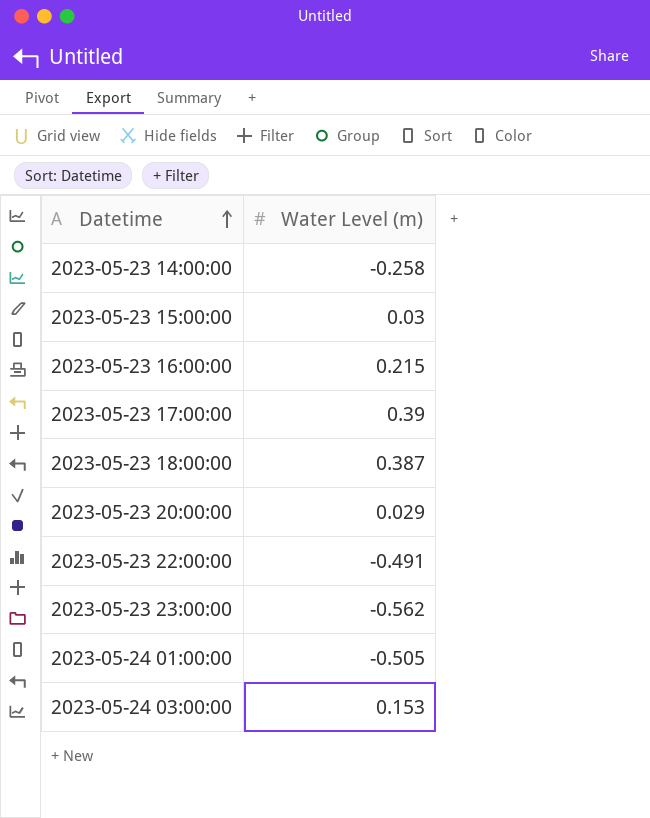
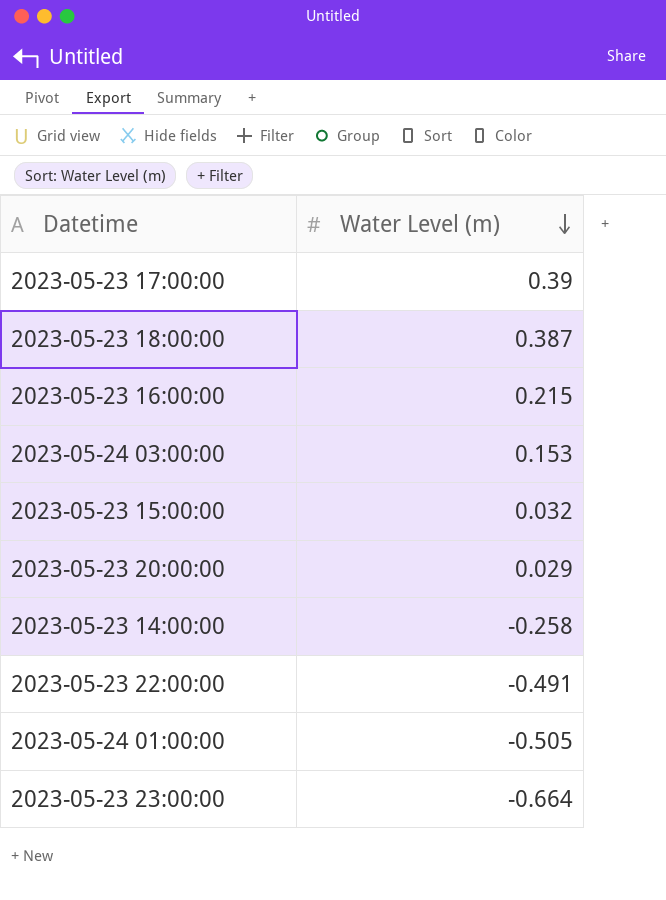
row order: Datetime ascending -> Water Level (m) descending
2023-05-23 15:00:00 | Water Level (m): 0.03 -> 0.032
2023-05-23 23:00:00 | Water Level (m): -0.562 -> -0.664

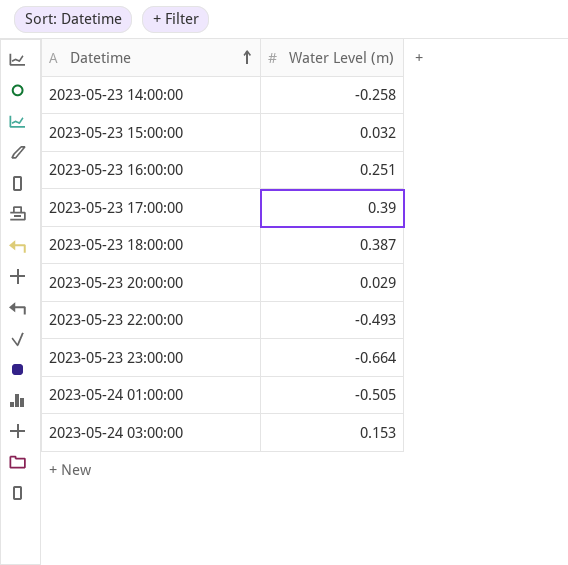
row order: Water Level (m) descending -> Datetime ascending
2023-05-23 16:00:00 | Water Level (m): 0.215 -> 0.251
2023-05-23 22:00:00 | Water Level (m): -0.491 -> -0.493

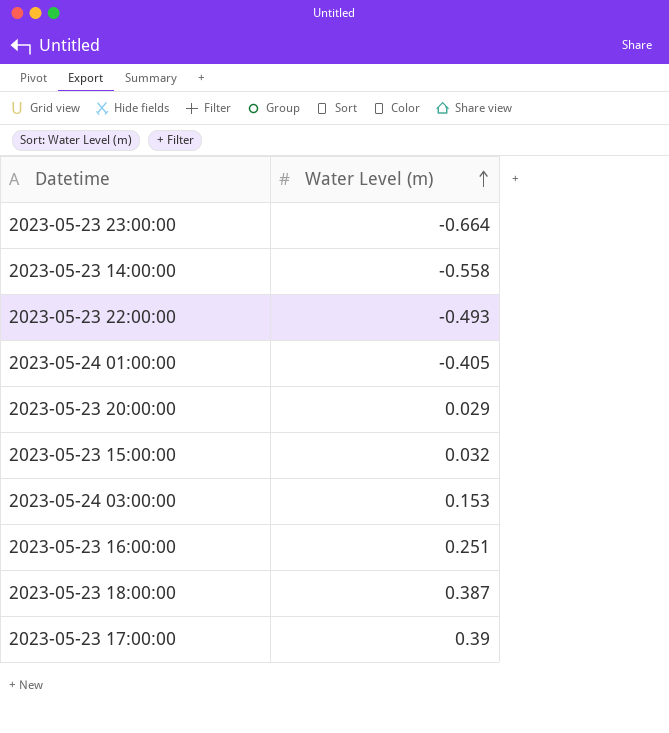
row order: Datetime ascending -> Water Level (m) ascending
2023-05-23 14:00:00 | Water Level (m): -0.258 -> -0.558
2023-05-24 01:00:00 | Water Level (m): -0.505 -> -0.405

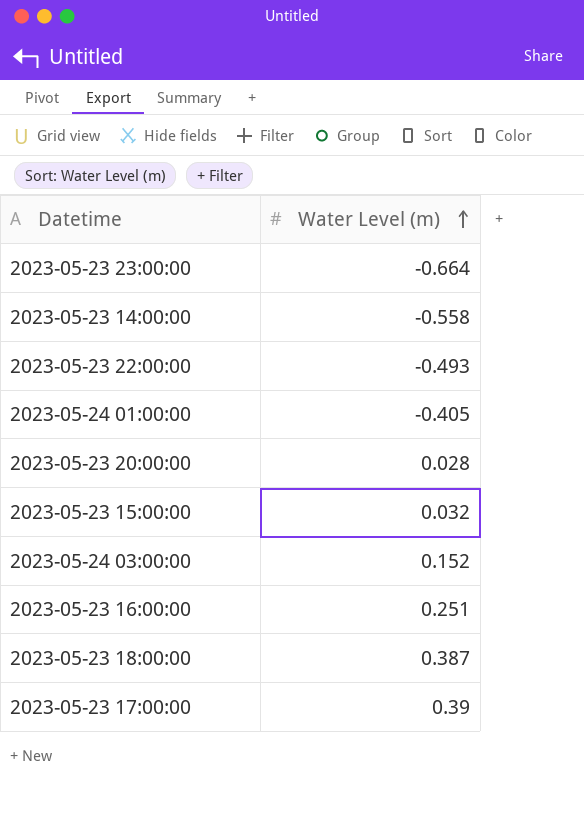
2023-05-23 20:00:00 | Water Level (m): 0.029 -> 0.028
2023-05-24 03:00:00 | Water Level (m): 0.153 -> 0.152

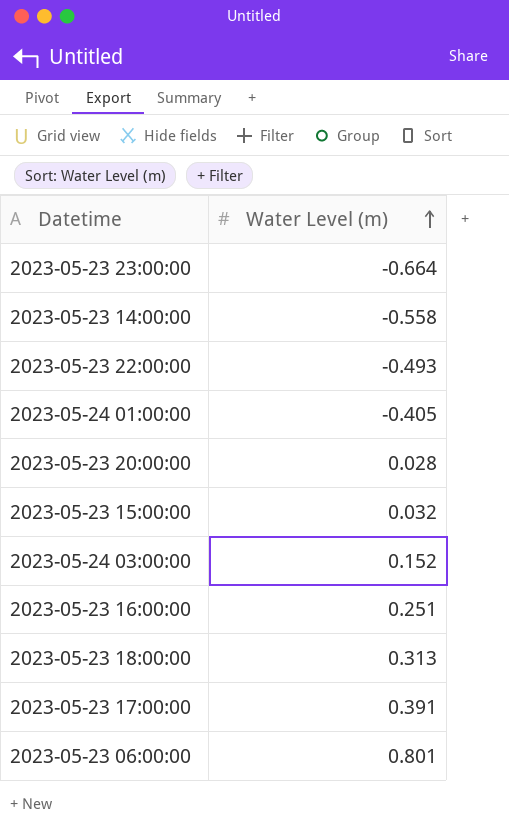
2023-05-23 18:00:00 | Water Level (m): 0.387 -> 0.313
2023-05-23 17:00:00 | Water Level (m): 0.39 -> 0.391
row 2023-05-23 06:00:00: none -> 0.801

